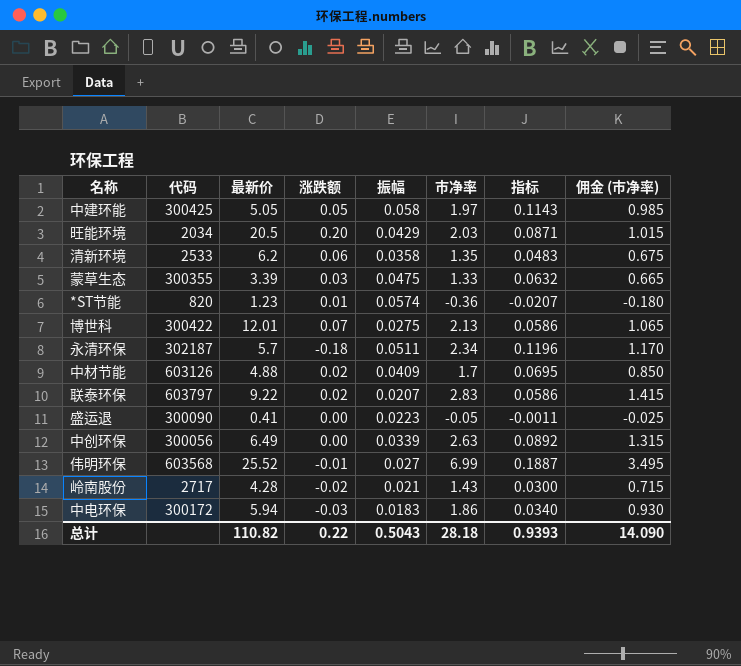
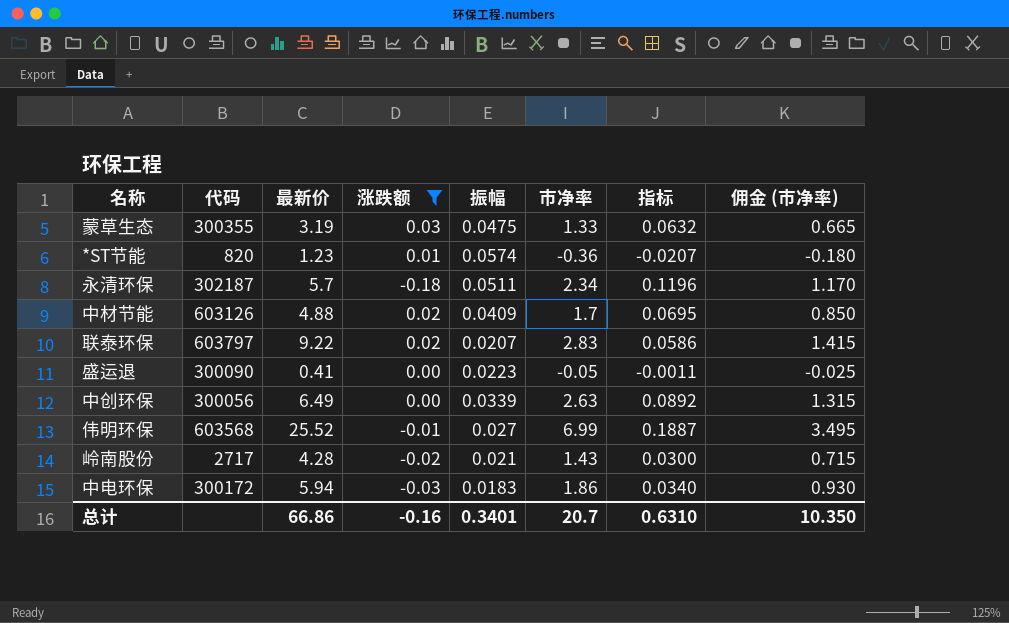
filter: none -> 涨跌额 <= 0.03
蒙草生态 | 最新价: 3.39 -> 3.19
总计 | 最新价: 110.82 -> 66.86
总计 | 涨跌额: 0.22 -> -0.16
总计 | 振幅: 0.5043 -> 0.3401
总计 | 市净率: 28.18 -> 20.7
总计 | 指标: 0.9393 -> 0.6310
总计 | 佣金 (市净率): 14.090 -> 10.350

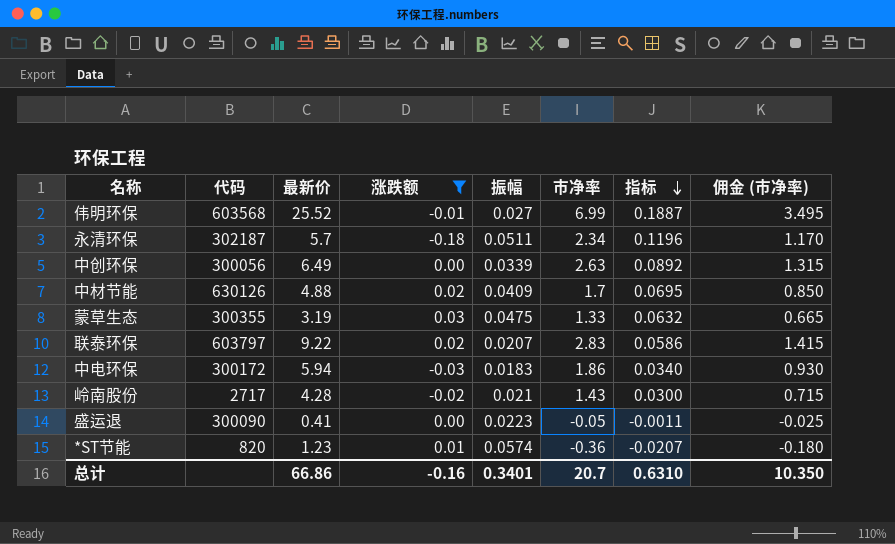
row order: none -> 指标 descending
中材节能 | 代码: 603126 -> 630126

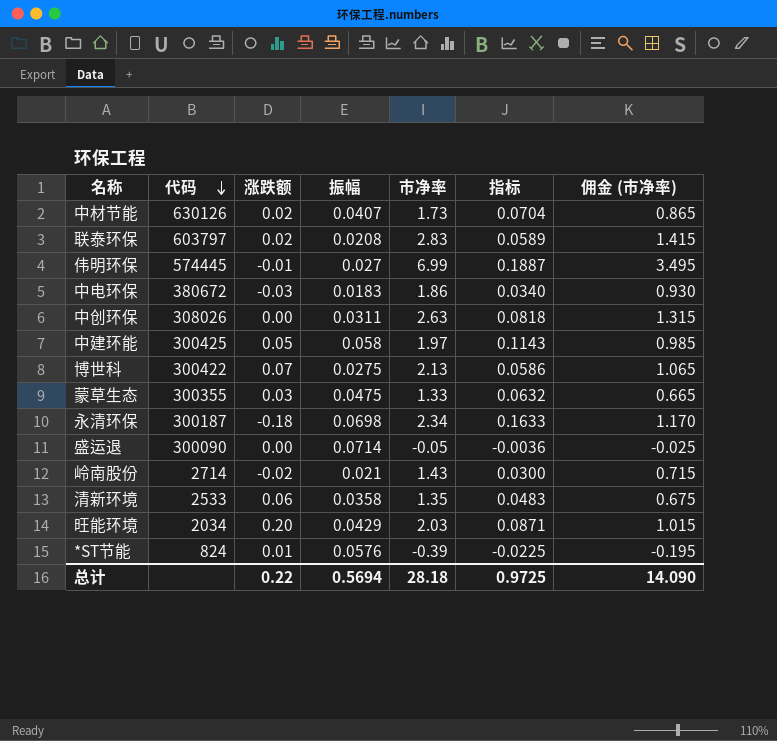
filter: 涨跌额 <= 0.03 -> none
row order: 指标 descending -> 代码 descending
column 最新价 | position: 3 -> none
中材节能 | 振幅: 0.0409 -> 0.0407
中材节能 | 市净率: 1.7 -> 1.73
中材节能 | 指标: 0.0695 -> 0.0704
中材节能 | 佣金 (市净率): 0.850 -> 0.865
联泰环保 | 振幅: 0.0207 -> 0.0208
联泰环保 | 指标: 0.0586 -> 0.0589
伟明环保 | 代码: 603568 -> 574445
中电环保 | 代码: 300172 -> 380672
中创环保 | 代码: 300056 -> 308026
中创环保 | 振幅: 0.0339 -> 0.0311
中创环保 | 指标: 0.0892 -> 0.0818
永清环保 | 代码: 302187 -> 300187
永清环保 | 振幅: 0.0511 -> 0.0698
永清环保 | 指标: 0.1196 -> 0.1633
盛运退 | 振幅: 0.0223 -> 0.0714
盛运退 | 指标: -0.0011 -> -0.0036
岭南股份 | 代码: 2717 -> 2714
*ST节能 | 代码: 820 -> 824
*ST节能 | 振幅: 0.0574 -> 0.0576
*ST节能 | 市净率: -0.36 -> -0.39
*ST节能 | 指标: -0.0207 -> -0.0225
*ST节能 | 佣金 (市净率): -0.180 -> -0.195
总计 | 涨跌额: -0.16 -> 0.22
总计 | 振幅: 0.3401 -> 0.5694
总计 | 市净率: 20.7 -> 28.18
总计 | 指标: 0.6310 -> 0.9725
总计 | 佣金 (市净率): 10.350 -> 14.090

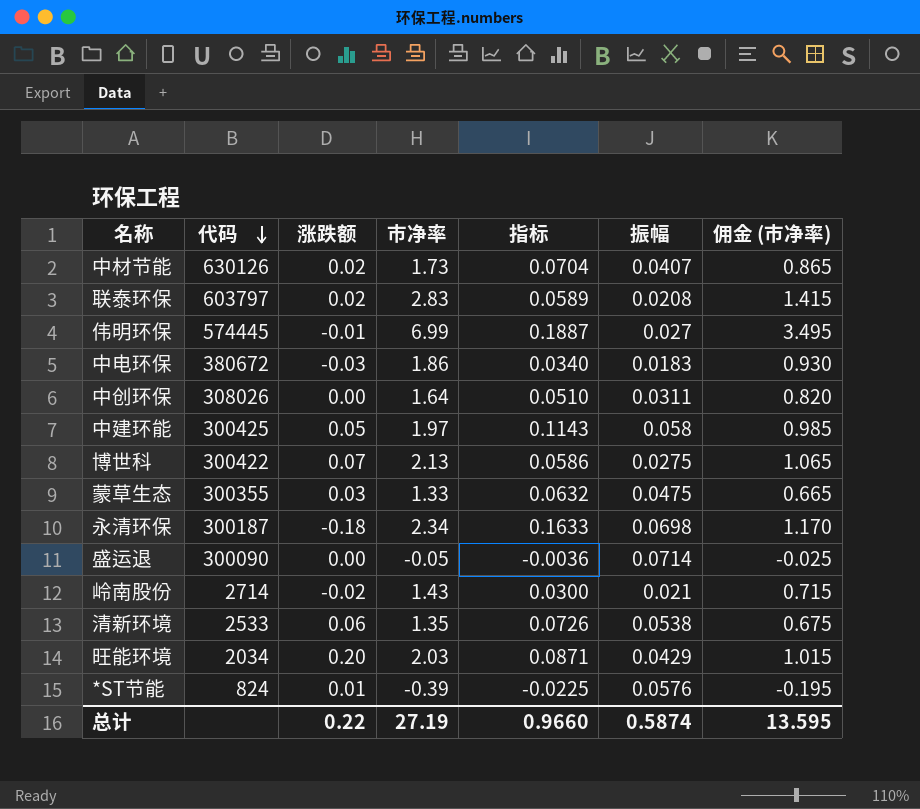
column 振幅 | position: 4 -> 6
中创环保 | 市净率: 2.63 -> 1.64
中创环保 | 指标: 0.0818 -> 0.0510
中创环保 | 佣金 (市净率): 1.315 -> 0.820
清新环境 | 指标: 0.0483 -> 0.0726
清新环境 | 振幅: 0.0358 -> 0.0538
总计 | 市净率: 28.18 -> 27.19
总计 | 指标: 0.9725 -> 0.9660
总计 | 振幅: 0.5694 -> 0.5874
总计 | 佣金 (市净率): 14.090 -> 13.595

